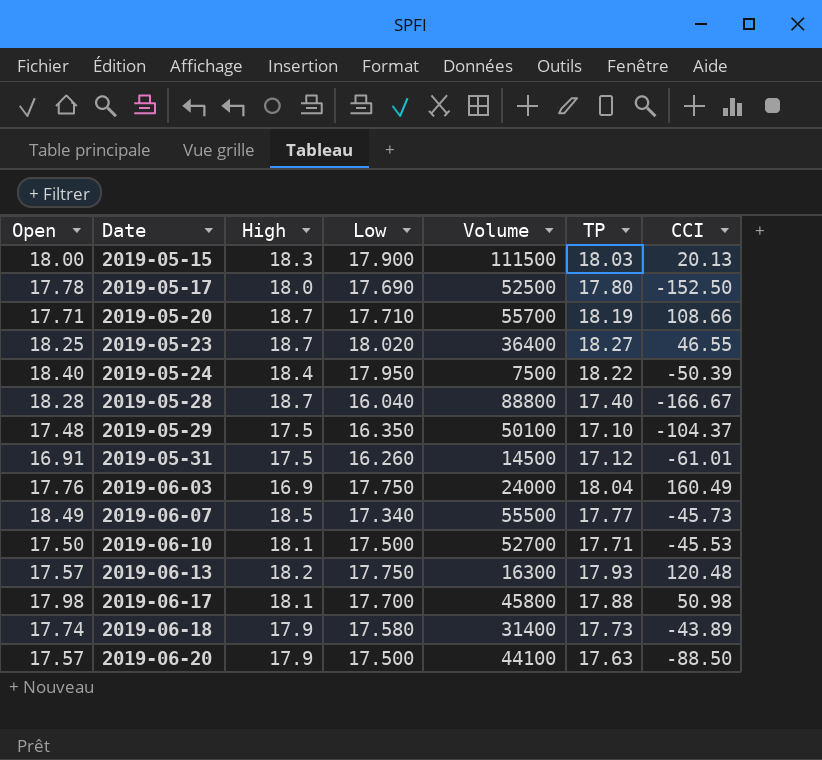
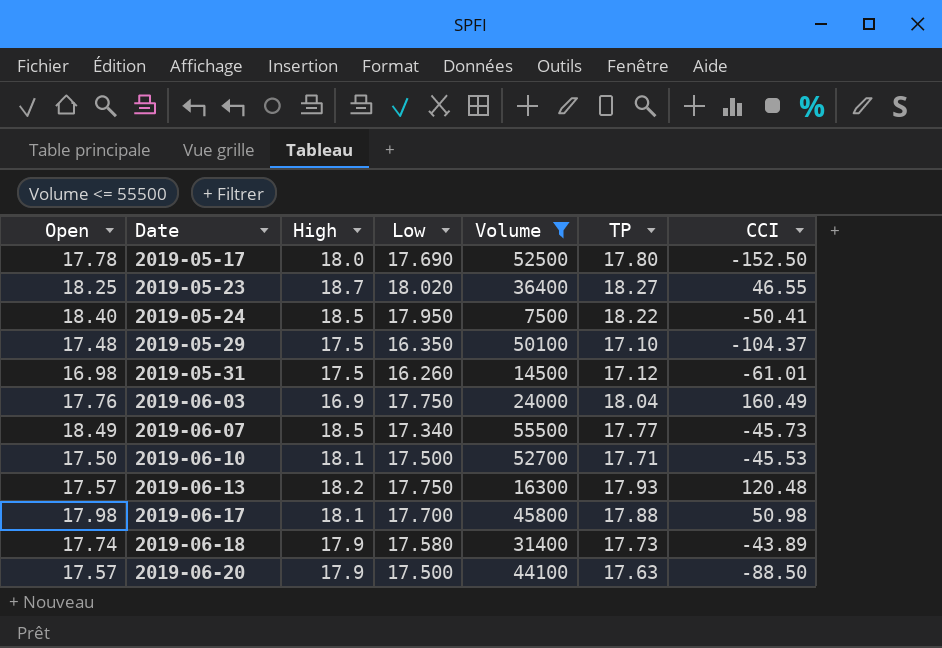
filter: none -> Volume <= 55500
2019-05-24 | High: 18.4 -> 18.5
2019-05-24 | CCI: -50.39 -> -50.41
2019-05-31 | Open: 16.91 -> 16.98

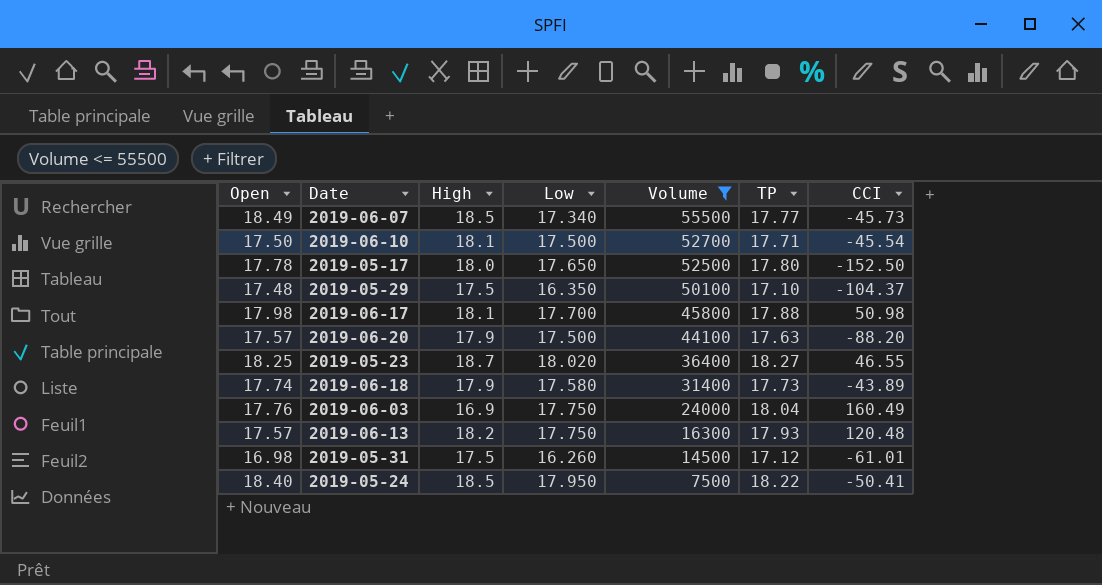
row order: Date ascending -> Volume descending
2019-06-10 | CCI: -45.53 -> -45.54
2019-05-17 | Low: 17.690 -> 17.650
2019-06-20 | CCI: -88.50 -> -88.20

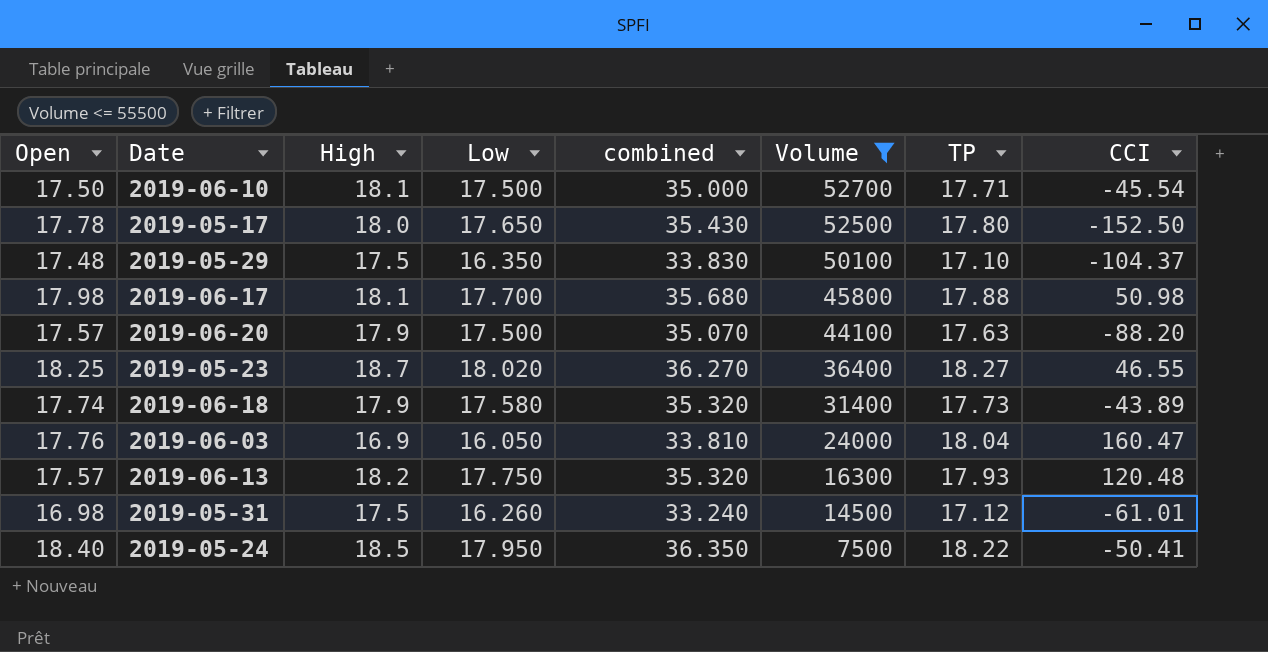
column combined | formula: none -> [Open] + [Low]
row 2019-06-07: 18.49 | 18.5 | 17.340 | 55500 | 17.77 | -45.73 -> none
2019-06-03 | Low: 17.750 -> 16.050
2019-06-03 | CCI: 160.49 -> 160.47

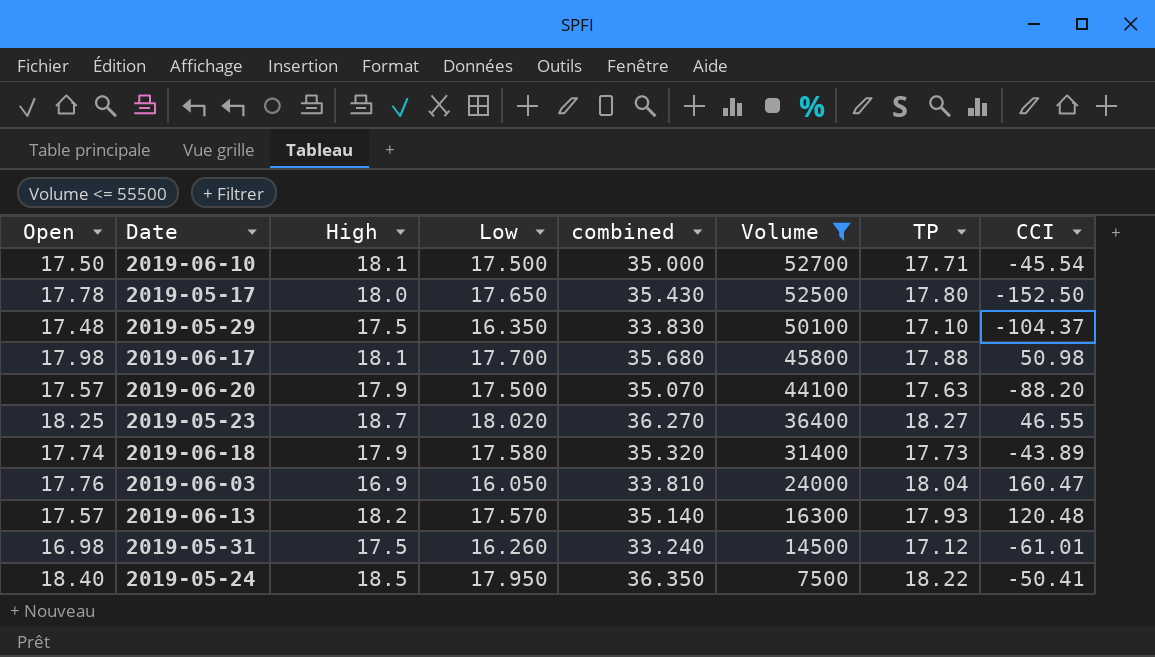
2019-06-13 | Low: 17.750 -> 17.570
2019-06-13 | combined: 35.320 -> 35.140

